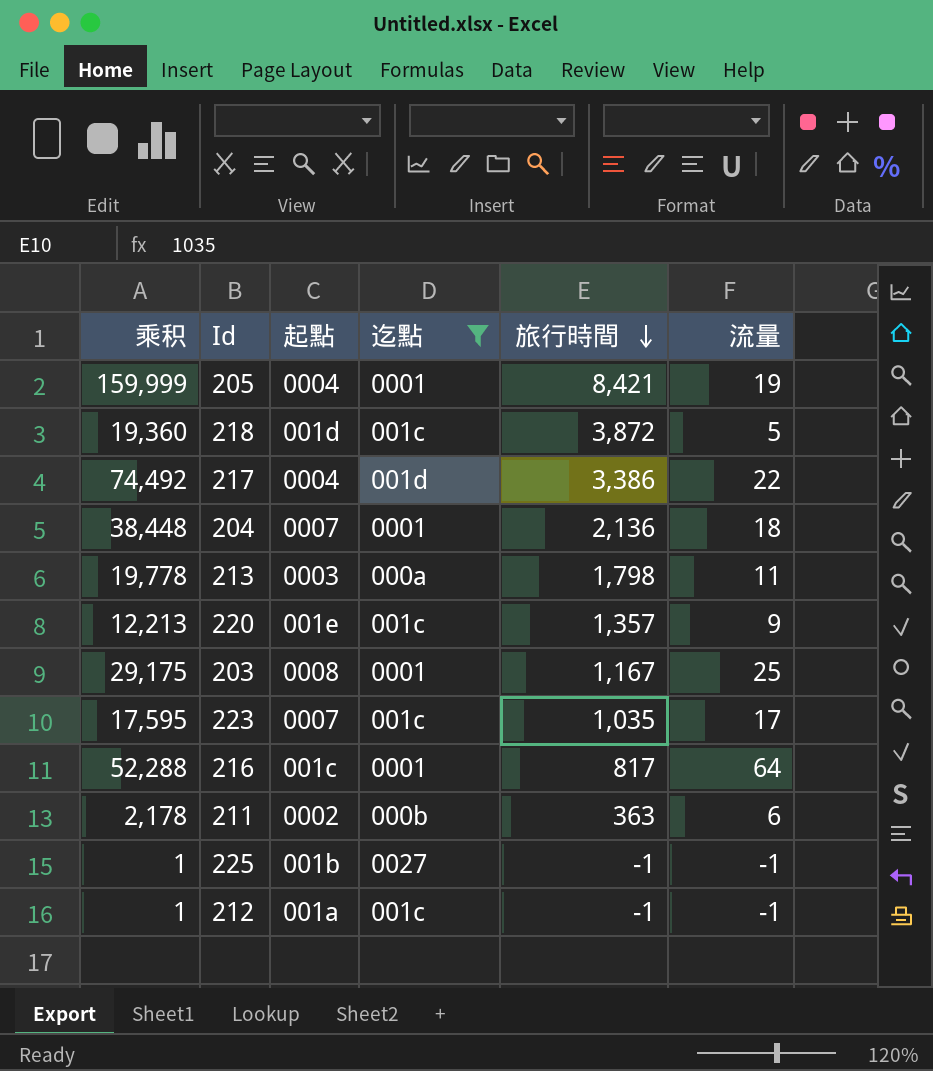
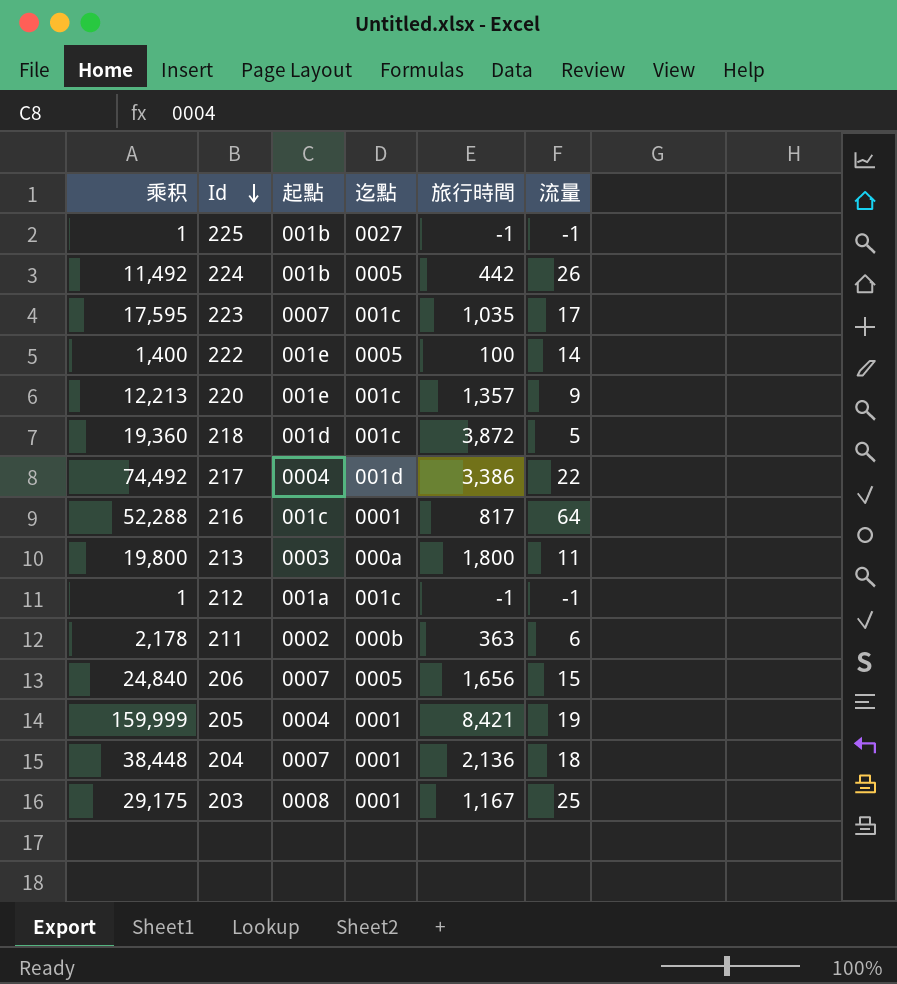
filter: 迄點 != 0005 -> none
row order: 旅行時間 descending -> Id descending
213 | 乘积: 19,778 -> 19,800
213 | 旅行時間: 1,798 -> 1,800

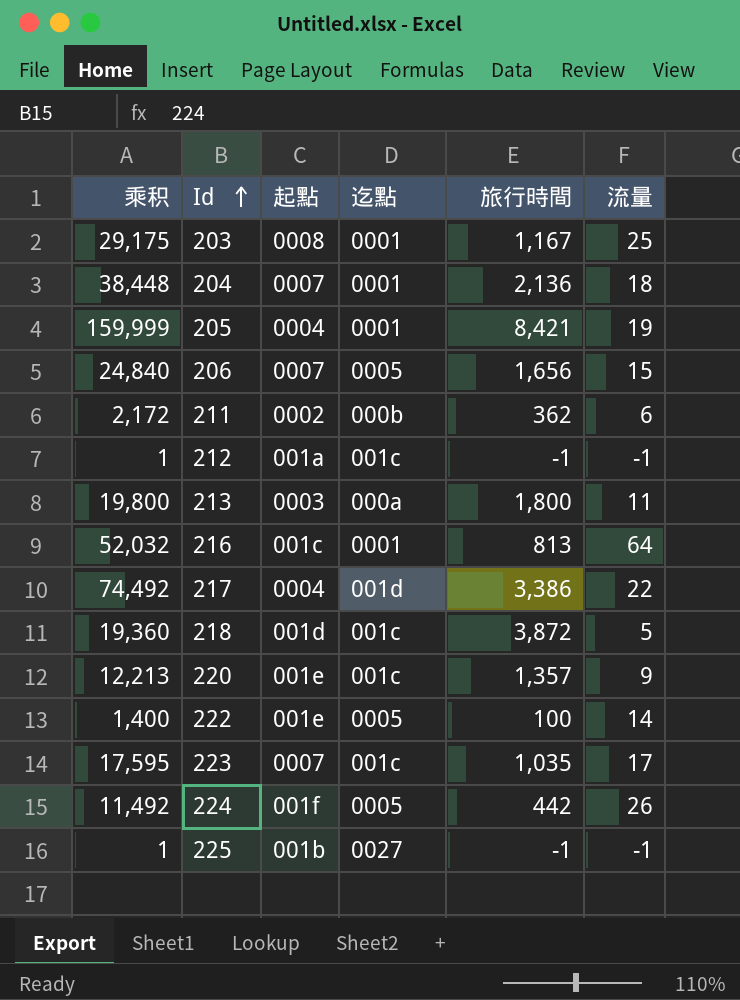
row order: Id descending -> Id ascending
211 | 乘积: 2,178 -> 2,172
211 | 旅行時間: 363 -> 362
216 | 乘积: 52,288 -> 52,032
216 | 旅行時間: 817 -> 813
224 | 起點: 001b -> 001f

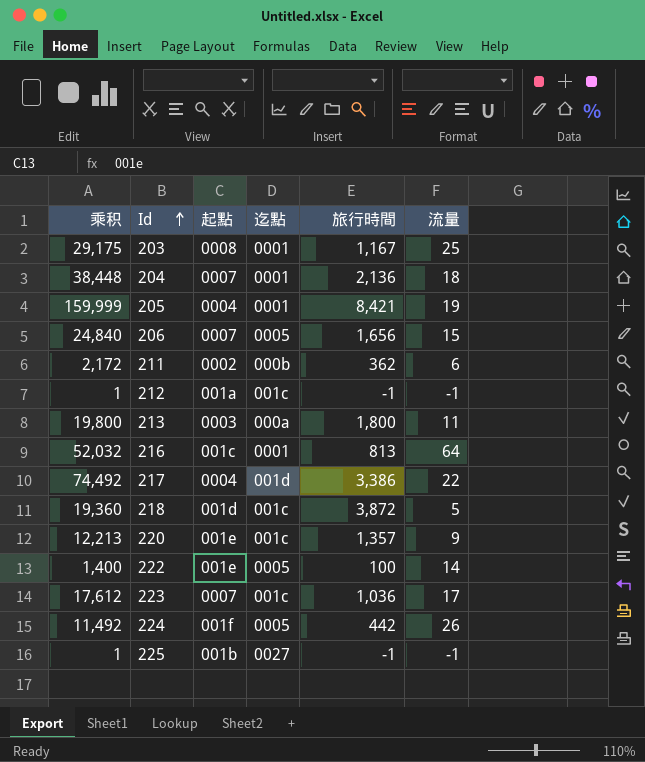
223 | 乘积: 17,595 -> 17,612
223 | 旅行時間: 1,035 -> 1,036

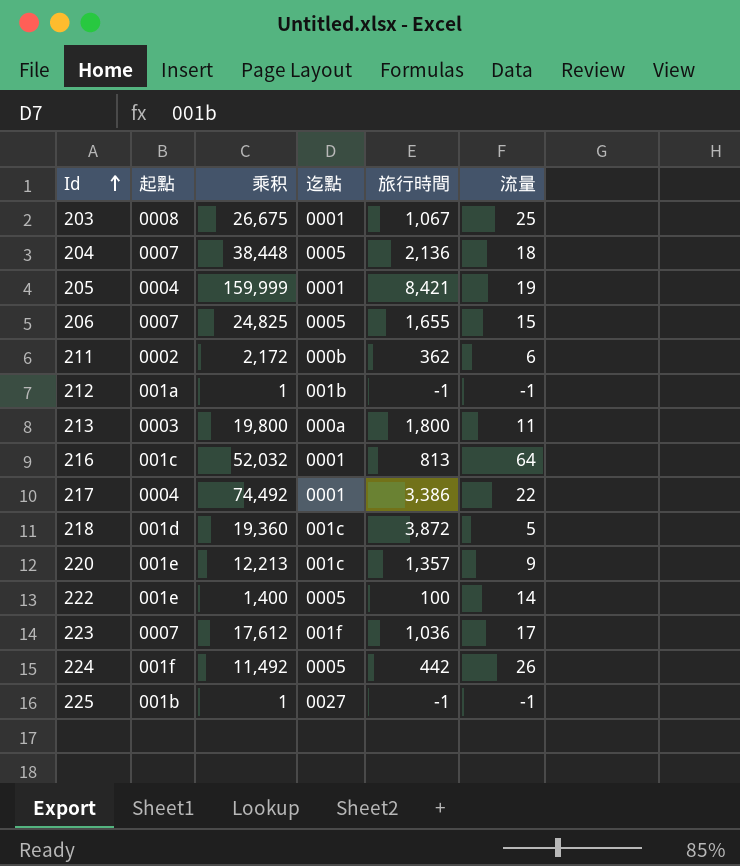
column 乘积 | position: 1 -> 3
203 | 乘积: 29,175 -> 26,675
203 | 旅行時間: 1,167 -> 1,067
204 | 迄點: 0001 -> 0005
206 | 乘积: 24,840 -> 24,825
206 | 旅行時間: 1,656 -> 1,655
212 | 迄點: 001c -> 001b
217 | 迄點: 001d -> 0001
223 | 迄點: 001c -> 001f

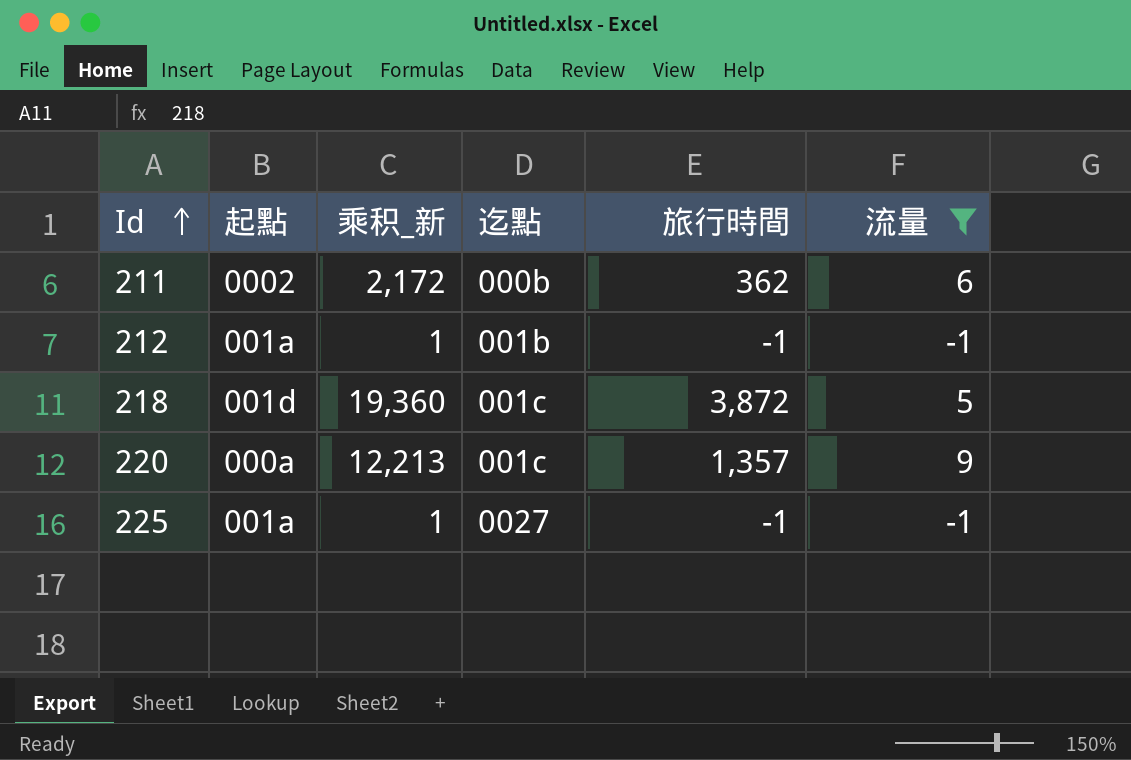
filter: none -> 流量 <= 9
column name: 乘积 -> 乘积_新
220 | 起點: 001e -> 000a
225 | 起點: 001b -> 001a

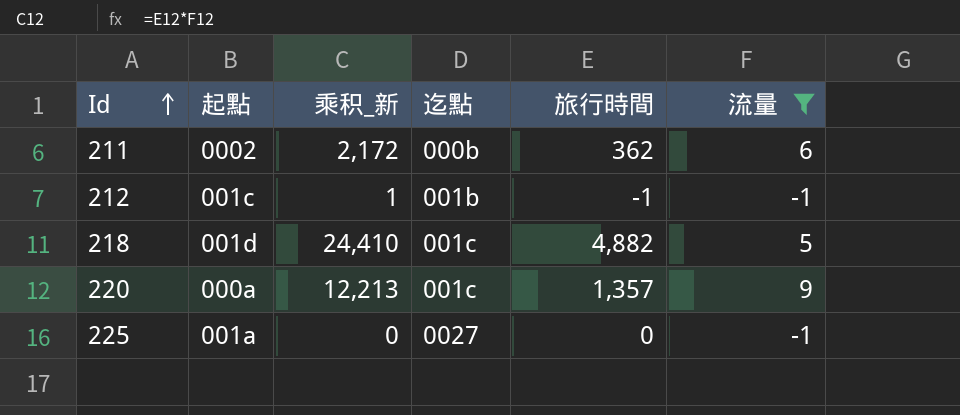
212 | 起點: 001a -> 001c
218 | 乘积_新: 19,360 -> 24,410
218 | 旅行時間: 3,872 -> 4,882
225 | 乘积_新: 1 -> 0
225 | 旅行時間: -1 -> 0

